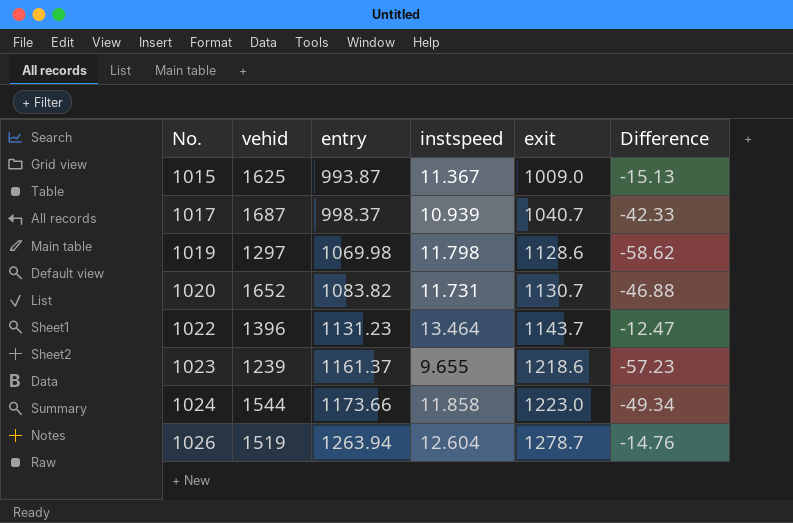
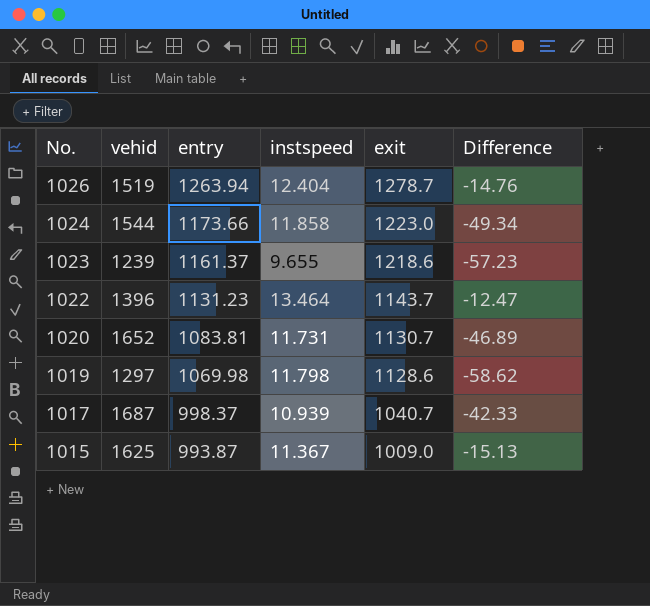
row order: No. ascending -> No. descending
1026 | instspeed: 12.604 -> 12.404
1020 | entry: 1083.82 -> 1083.81
1020 | Difference: -46.88 -> -46.89

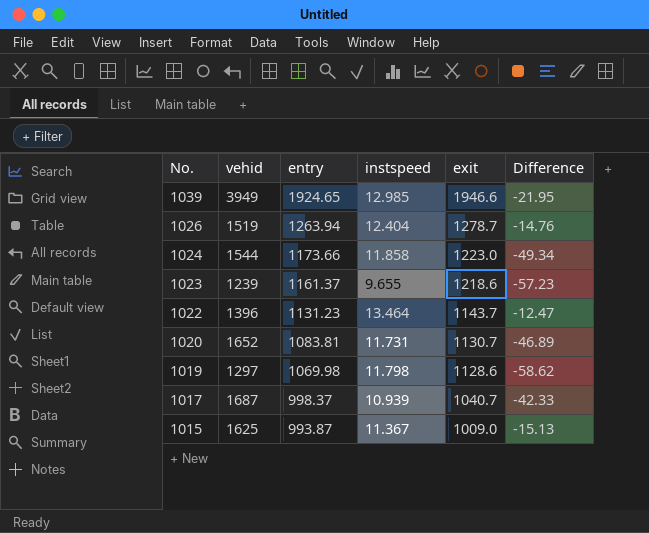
row 1039: none -> 3949 | 1924.65 | 12.985 | 1946.6 | -21.95

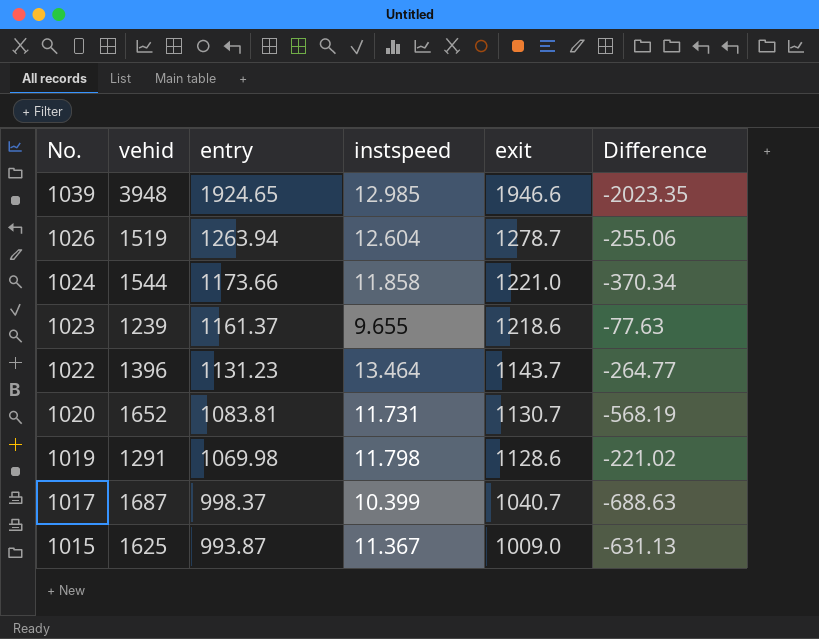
column Difference | formula: [entry] - [exit] -> [entry] - [vehid]
1039 | vehid: 3949 -> 3948
1026 | instspeed: 12.404 -> 12.604
1024 | exit: 1223.0 -> 1221.0
1019 | vehid: 1297 -> 1291
1017 | instspeed: 10.939 -> 10.399

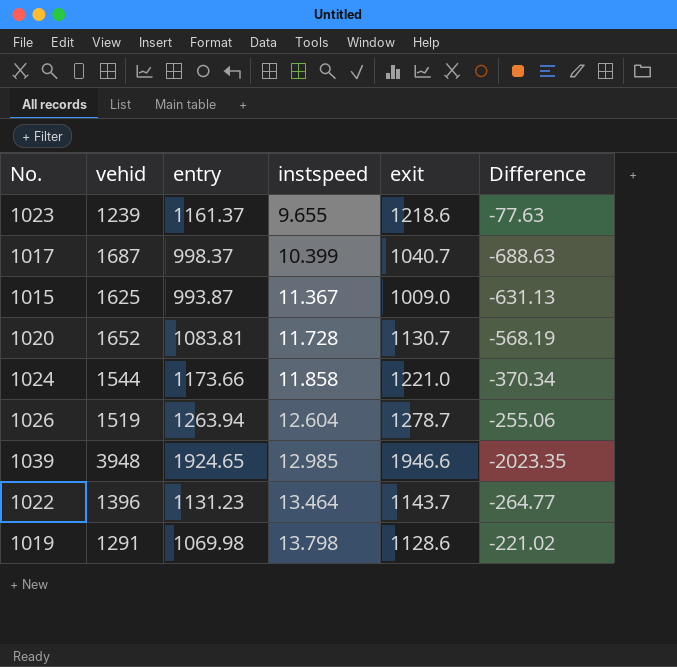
row order: No. descending -> instspeed ascending
1020 | instspeed: 11.731 -> 11.728
1019 | instspeed: 11.798 -> 13.798

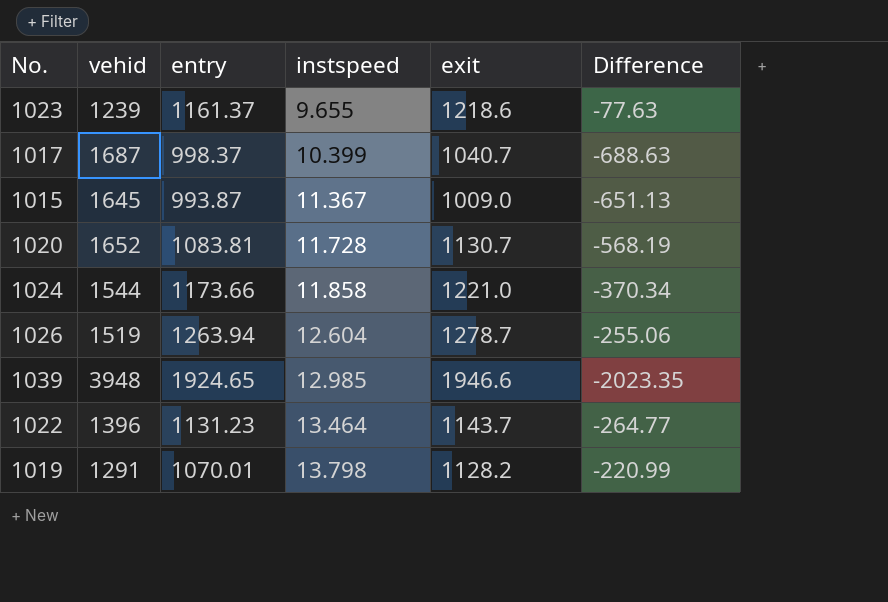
1015 | vehid: 1625 -> 1645
1015 | Difference: -631.13 -> -651.13
1019 | entry: 1069.98 -> 1070.01
1019 | exit: 1128.6 -> 1128.2
1019 | Difference: -221.02 -> -220.99

